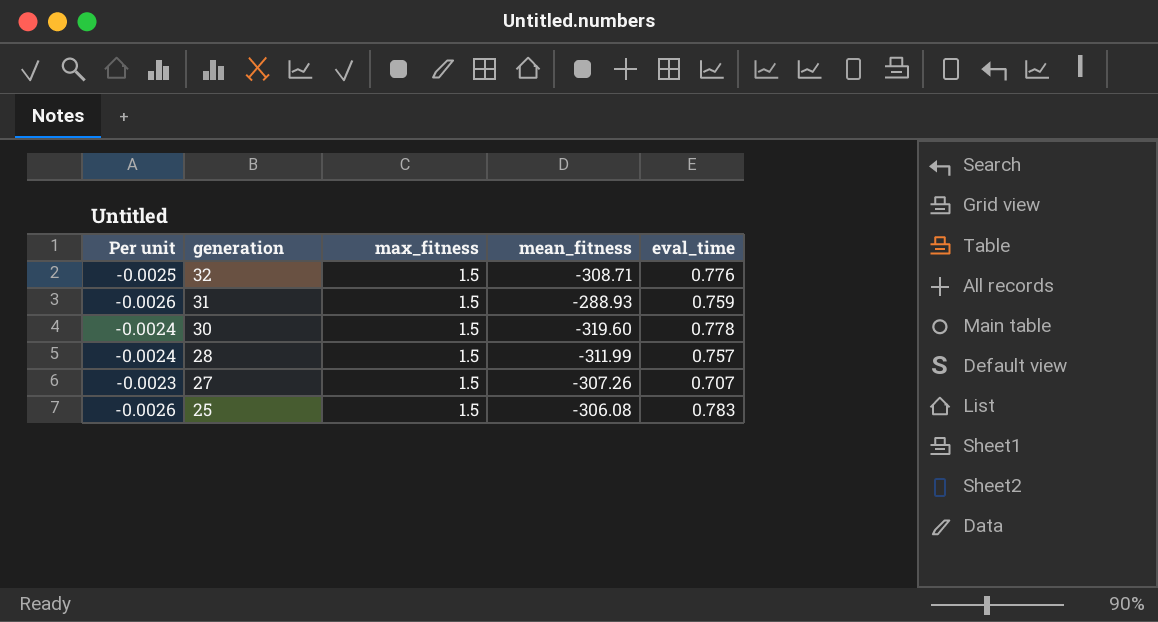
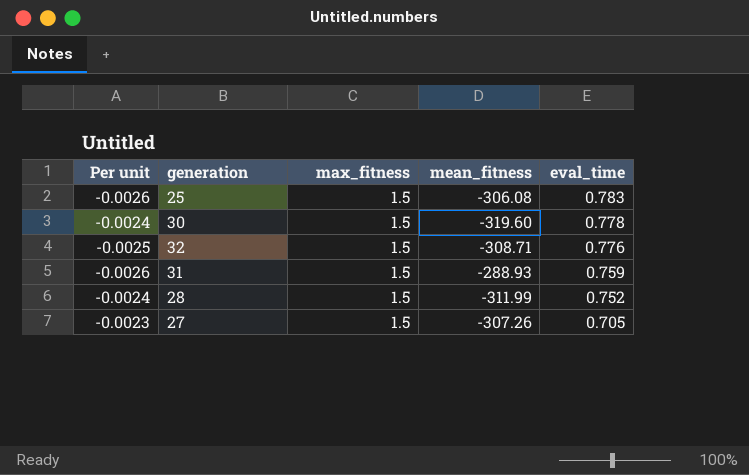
row order: generation descending -> eval_time descending
28 | eval_time: 0.757 -> 0.752
27 | eval_time: 0.707 -> 0.705

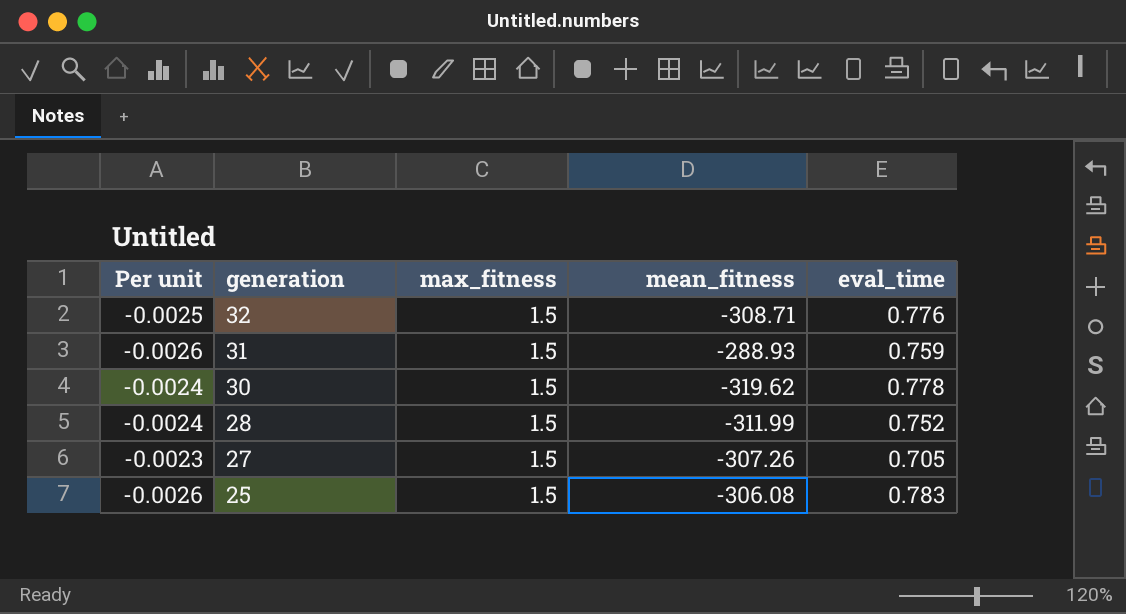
row order: eval_time descending -> generation descending
30 | mean_fitness: -319.60 -> -319.62

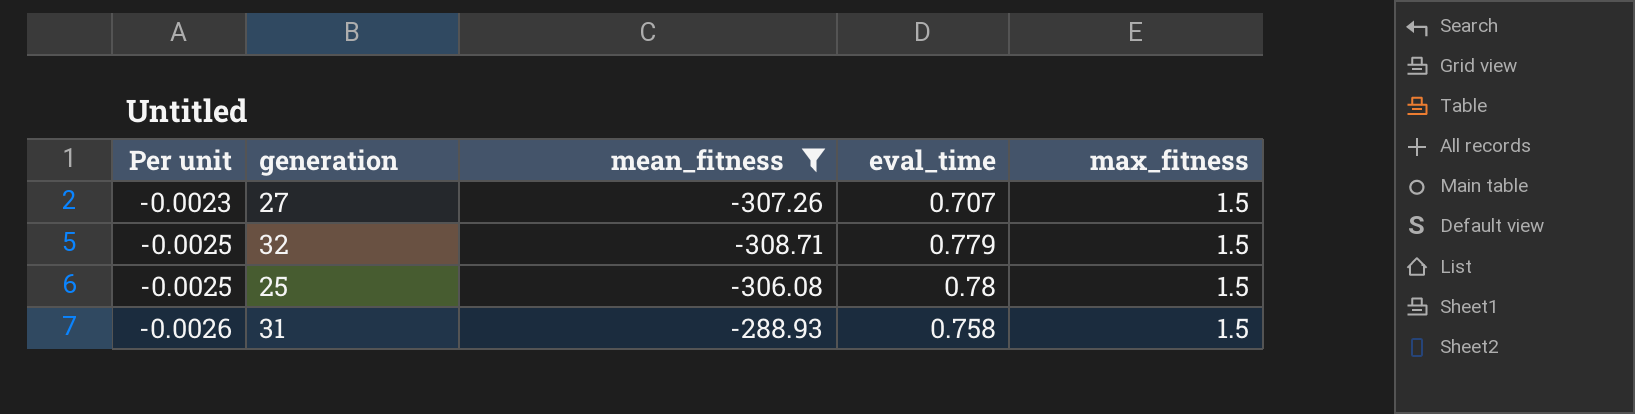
filter: none -> mean_fitness >= -308.71
row order: generation descending -> Per unit descending
column max_fitness | position: 3 -> 5
27 | eval_time: 0.705 -> 0.707
32 | eval_time: 0.776 -> 0.779
25 | Per unit: -0.0026 -> -0.0025
25 | eval_time: 0.783 -> 0.78
31 | eval_time: 0.759 -> 0.758

